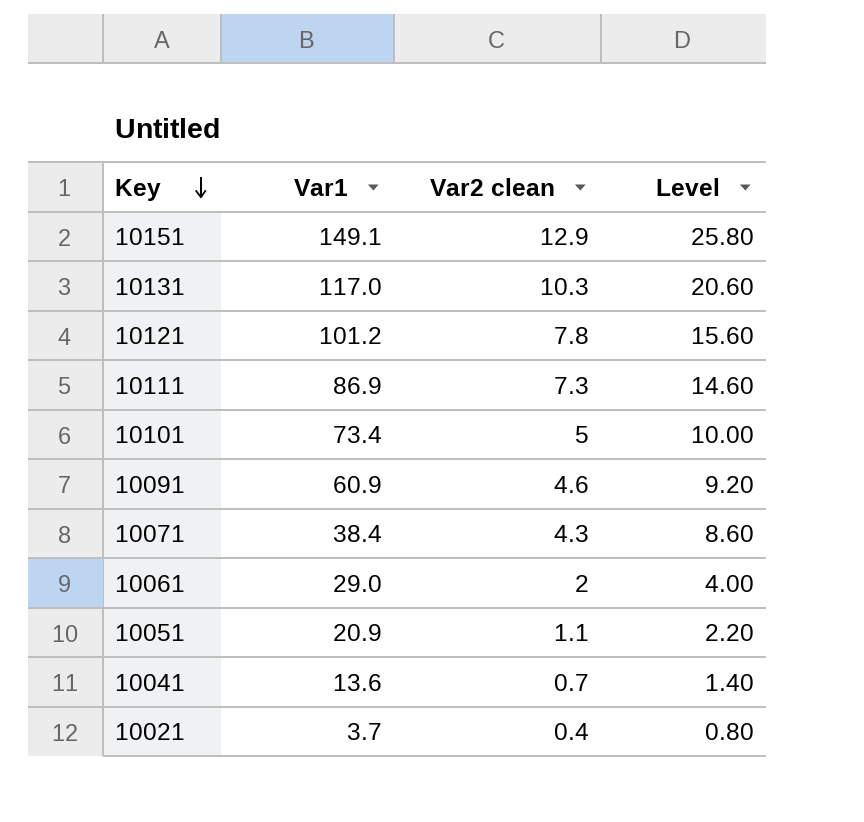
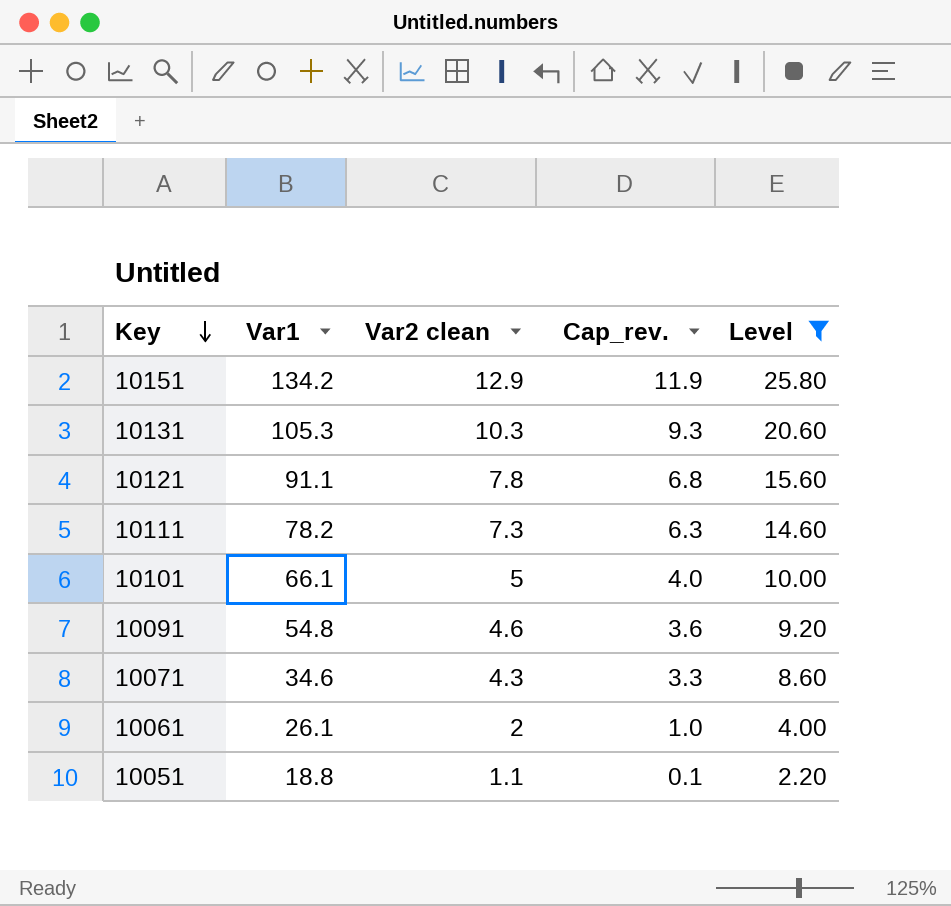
filter: none -> Level >= 2.20
column Cap_rev. | formula: none -> [Var2 clean] - 1
10151 | Var1: 149.1 -> 134.2
10131 | Var1: 117.0 -> 105.3
10121 | Var1: 101.2 -> 91.1
10111 | Var1: 86.9 -> 78.2
10101 | Var1: 73.4 -> 66.1
10091 | Var1: 60.9 -> 54.8
10071 | Var1: 38.4 -> 34.6
10061 | Var1: 29.0 -> 26.1
10051 | Var1: 20.9 -> 18.8

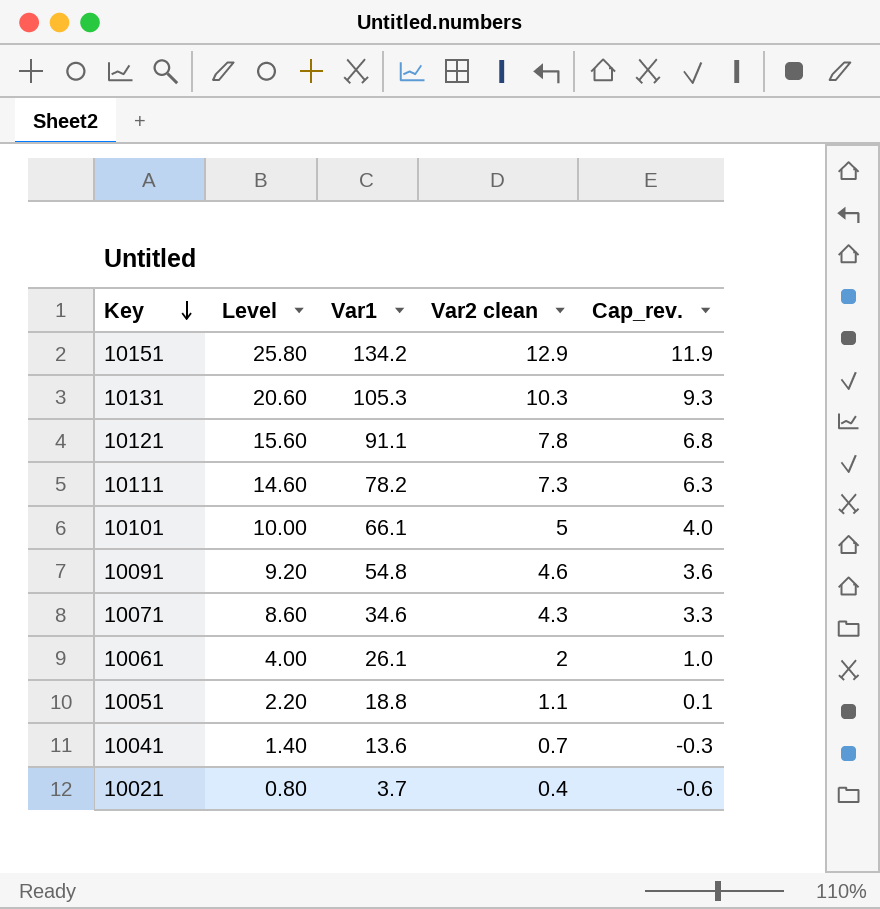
filter: Level >= 2.20 -> none
column Level | position: 5 -> 2

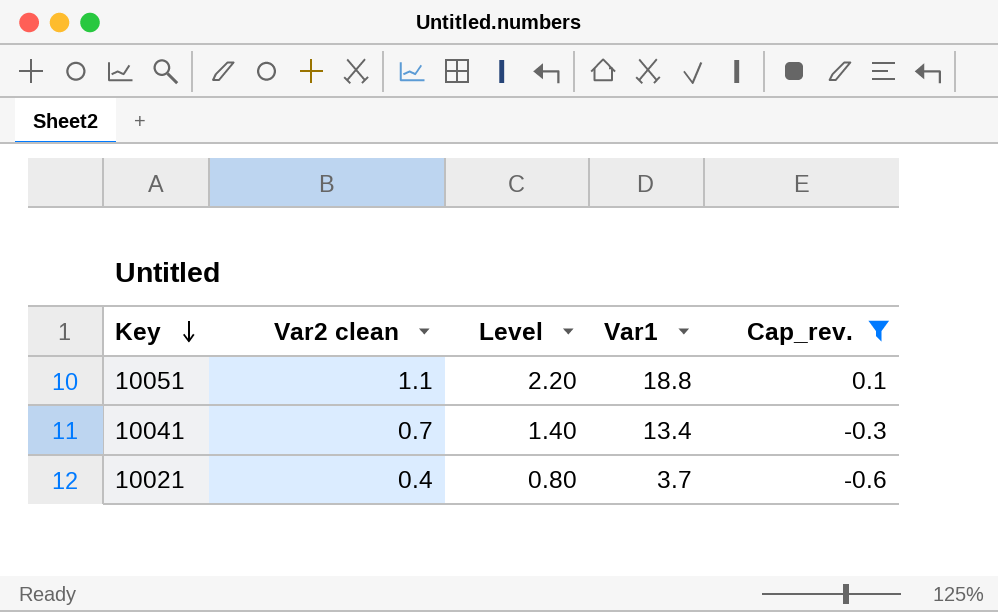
filter: none -> Cap_rev. <= 0.1
column Var2 clean | position: 4 -> 2
10041 | Var1: 13.6 -> 13.4

